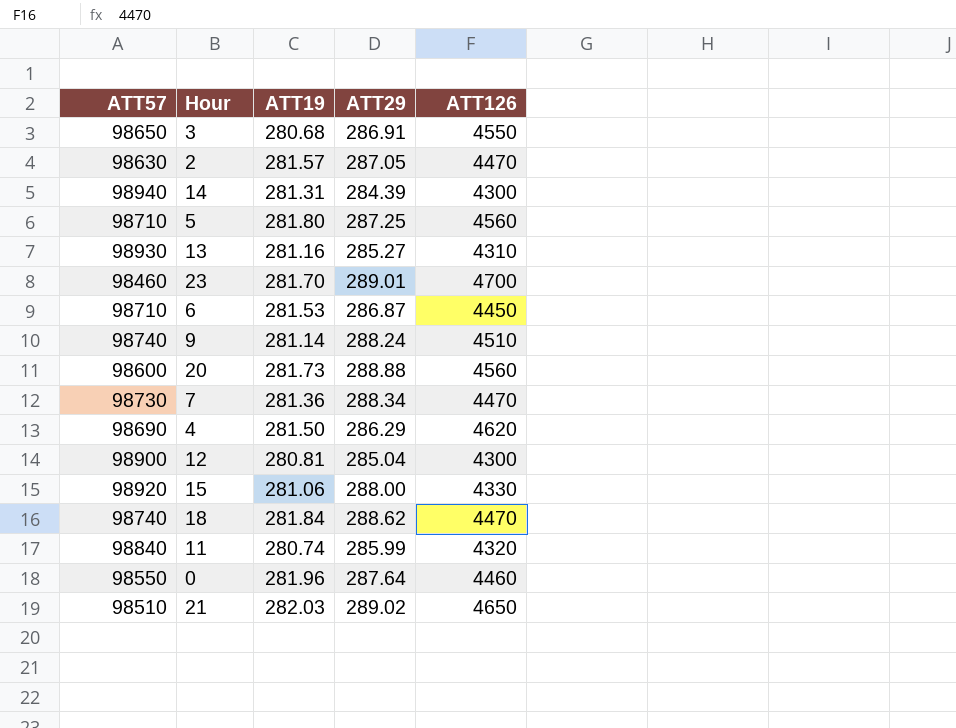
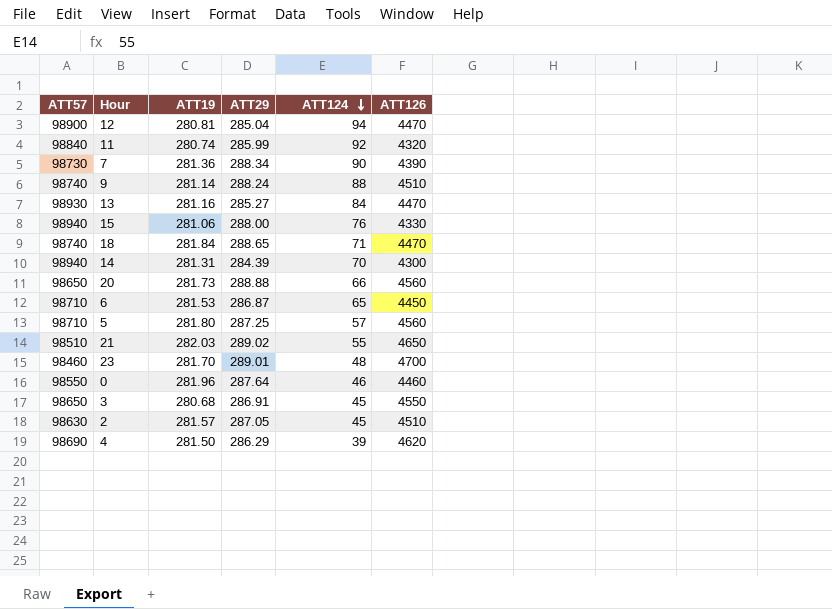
row order: none -> ATT124 descending
column ATT124 | position: none -> 5
12 | ATT126: 4300 -> 4470
7 | ATT126: 4470 -> 4390
13 | ATT126: 4310 -> 4470
15 | ATT57: 98920 -> 98940
18 | ATT29: 288.62 -> 288.65
20 | ATT57: 98600 -> 98650
2 | ATT126: 4470 -> 4510

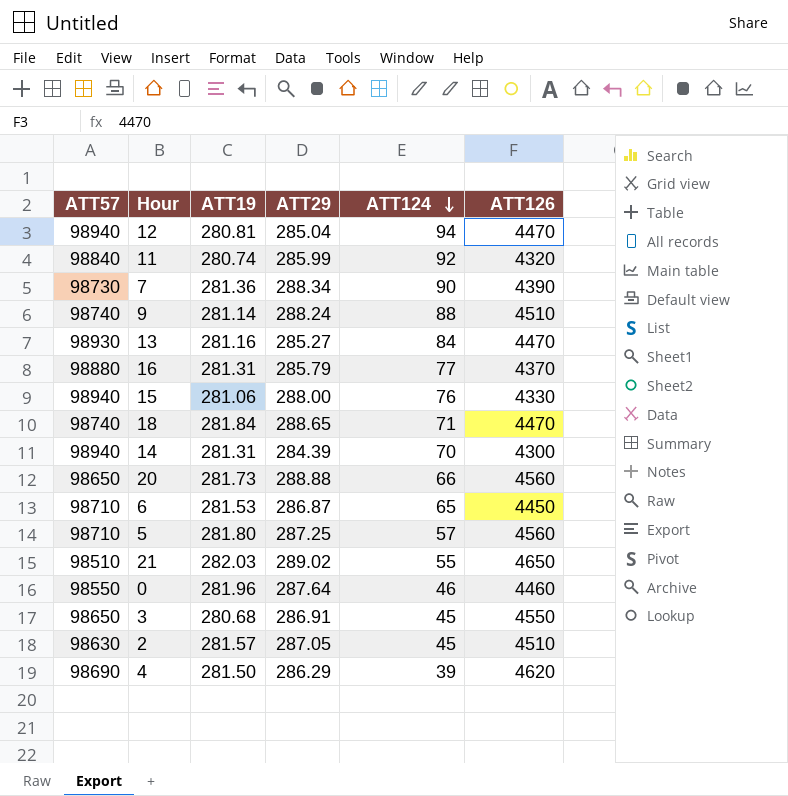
row 23: 98460 | 281.70 | 289.01 | 48 | 4700 -> none
12 | ATT57: 98900 -> 98940
row 16: none -> 98880 | 281.31 | 285.79 | 77 | 4370

